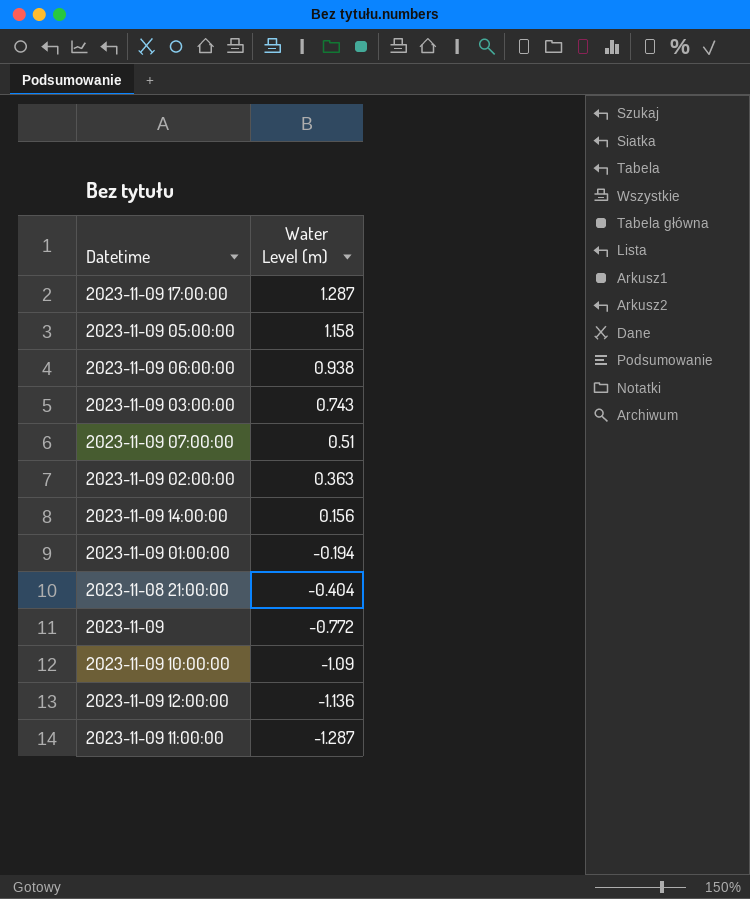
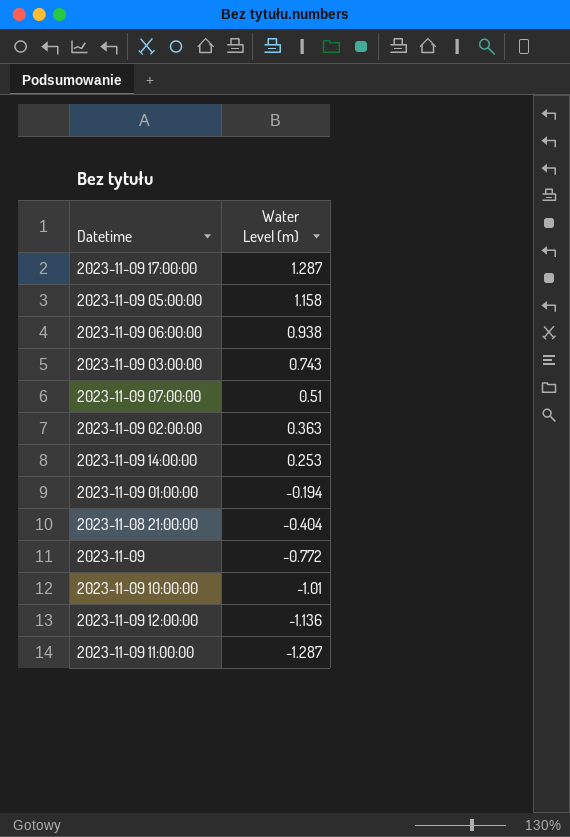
2023-11-09 14:00:00 | Water Level (m): 0.156 -> 0.253
2023-11-09 10:00:00 | Water Level (m): -1.09 -> -1.01

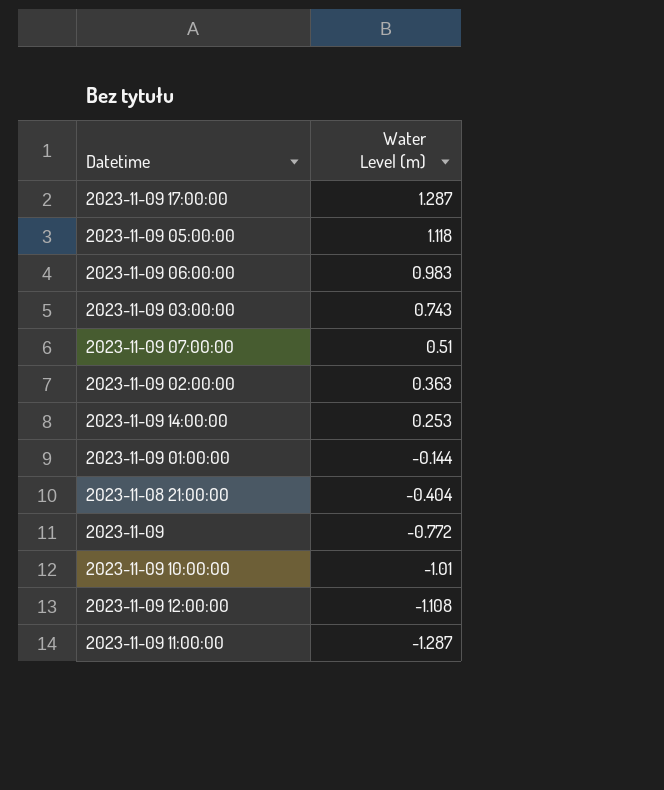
2023-11-09 05:00:00 | Water Level (m): 1.158 -> 1.118
2023-11-09 06:00:00 | Water Level (m): 0.938 -> 0.983
2023-11-09 01:00:00 | Water Level (m): -0.194 -> -0.144
2023-11-09 12:00:00 | Water Level (m): -1.136 -> -1.108

